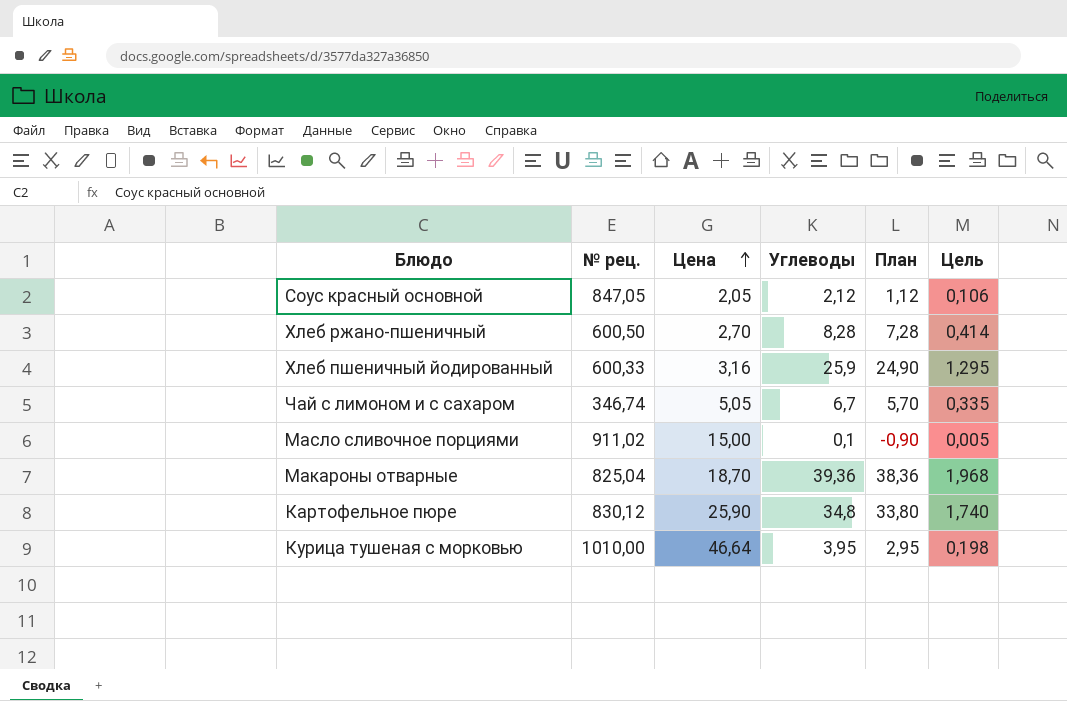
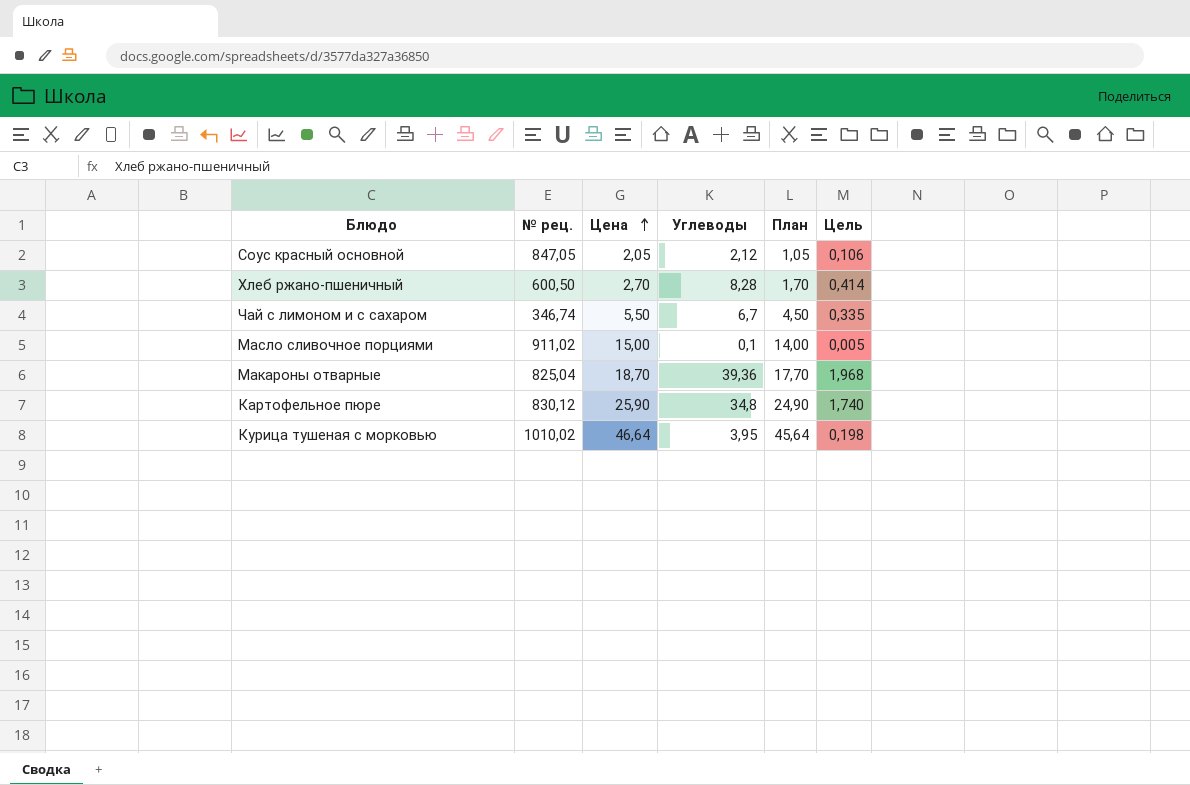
column План | formula: [Углеводы] - 1 -> [Цена] - 1
row Хлеб пшеничный йодированный: 600,33 | 3,16 | 25,9 | 24,90 | 1,295 -> none
Чай с лимоном и с сахаром | Цена: 5,05 -> 5,50
Курица тушеная с морковью | № рец.: 1010,00 -> 1010,02

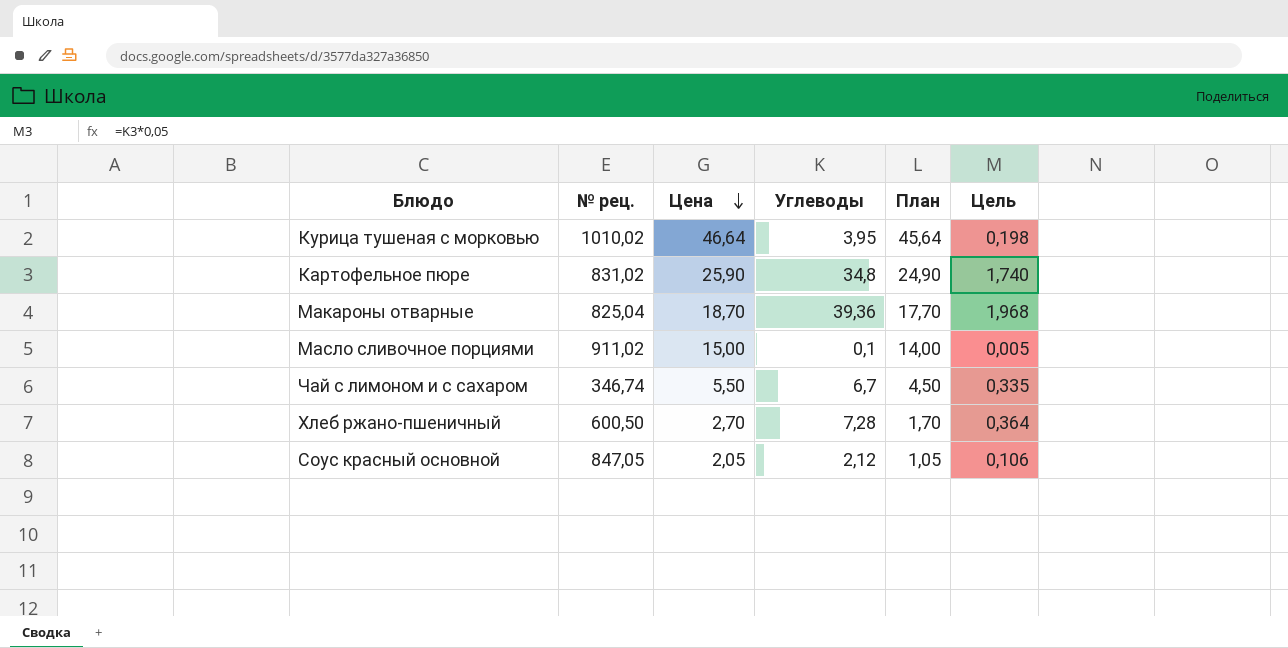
row order: Цена ascending -> Цена descending
Картофельное пюре | № рец.: 830,12 -> 831,02
Хлеб ржано-пшеничный | Углеводы: 8,28 -> 7,28
Хлеб ржано-пшеничный | Цель: 0,414 -> 0,364

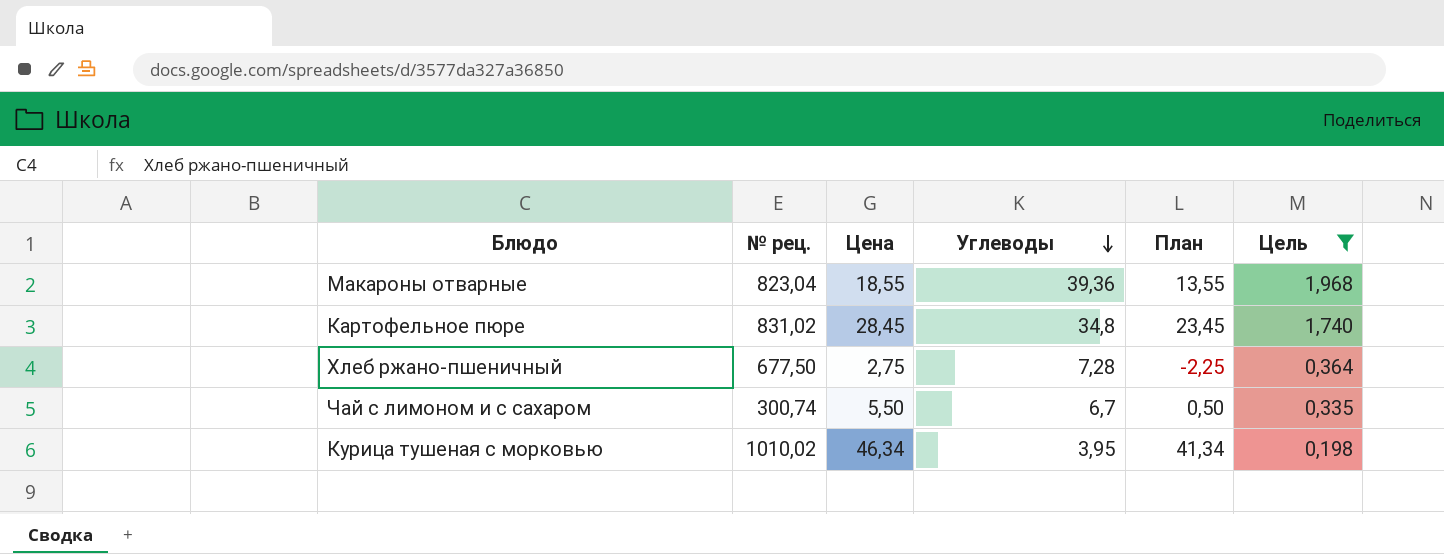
filter: none -> Цель >= 0,198
row order: Цена descending -> Углеводы descending
column План | formula: [Цена] - 1 -> [Цена] - 5
Макароны отварные | № рец.: 825,04 -> 823,04
Макароны отварные | Цена: 18,70 -> 18,55
Картофельное пюре | Цена: 25,90 -> 28,45
Хлеб ржано-пшеничный | № рец.: 600,50 -> 677,50
Хлеб ржано-пшеничный | Цена: 2,70 -> 2,75
Чай с лимоном и с сахаром | № рец.: 346,74 -> 300,74
Курица тушеная с морковью | Цена: 46,64 -> 46,34

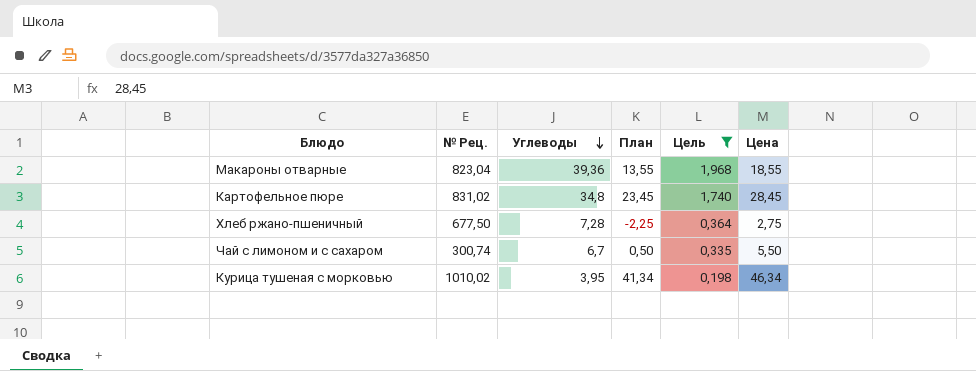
column name: № рец. -> № Рец.
column Цена | position: 3 -> 6

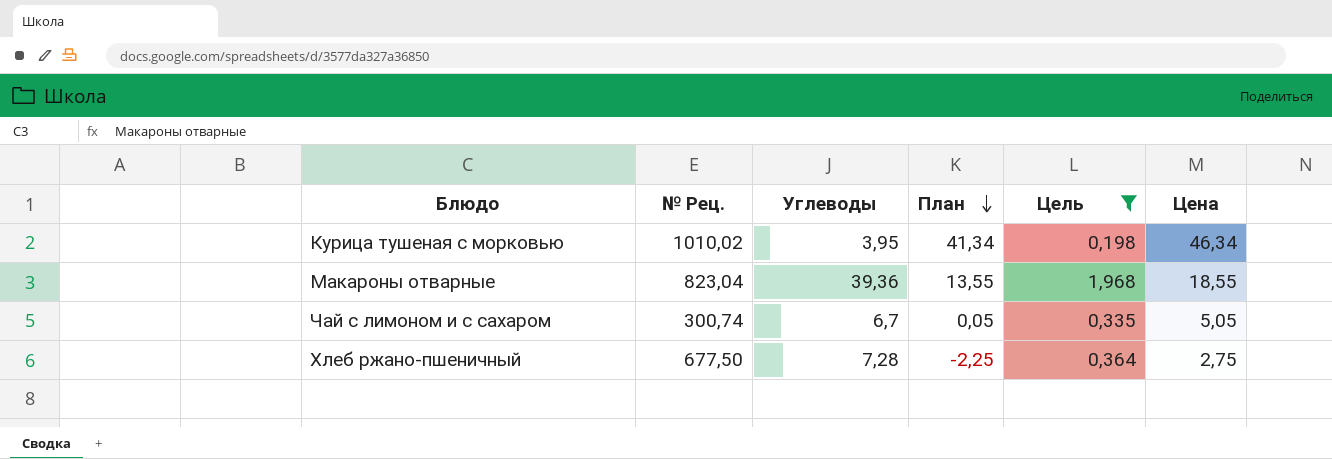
row order: Углеводы descending -> План descending
row Картофельное пюре: 831,02 | 34,8 | 23,45 | 1,740 | 28,45 -> none
Чай с лимоном и с сахаром | План: 0,50 -> 0,05
Чай с лимоном и с сахаром | Цена: 5,50 -> 5,05

